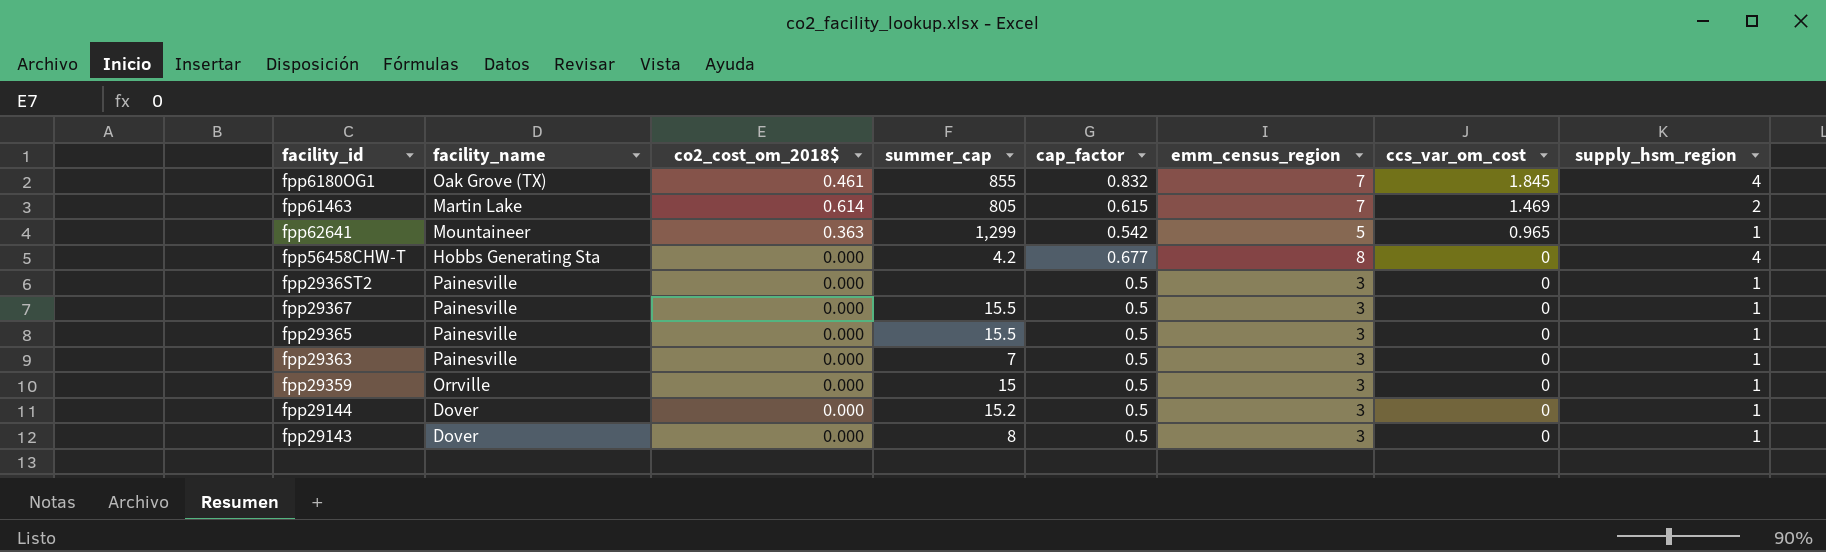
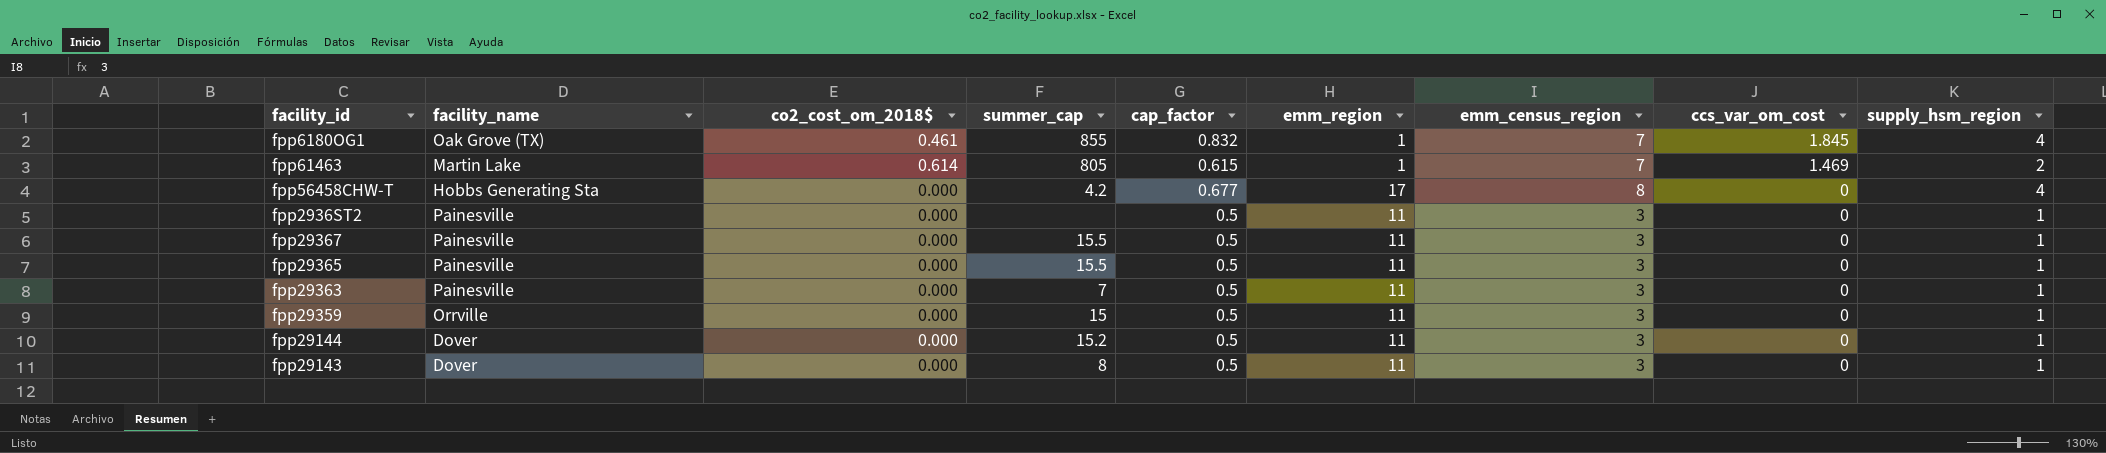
column emm_region | position: none -> 6
row fpp62641: Mountaineer | 0.363 | 1,299 | 0.542 | 5 | 0.965 | 1 -> none

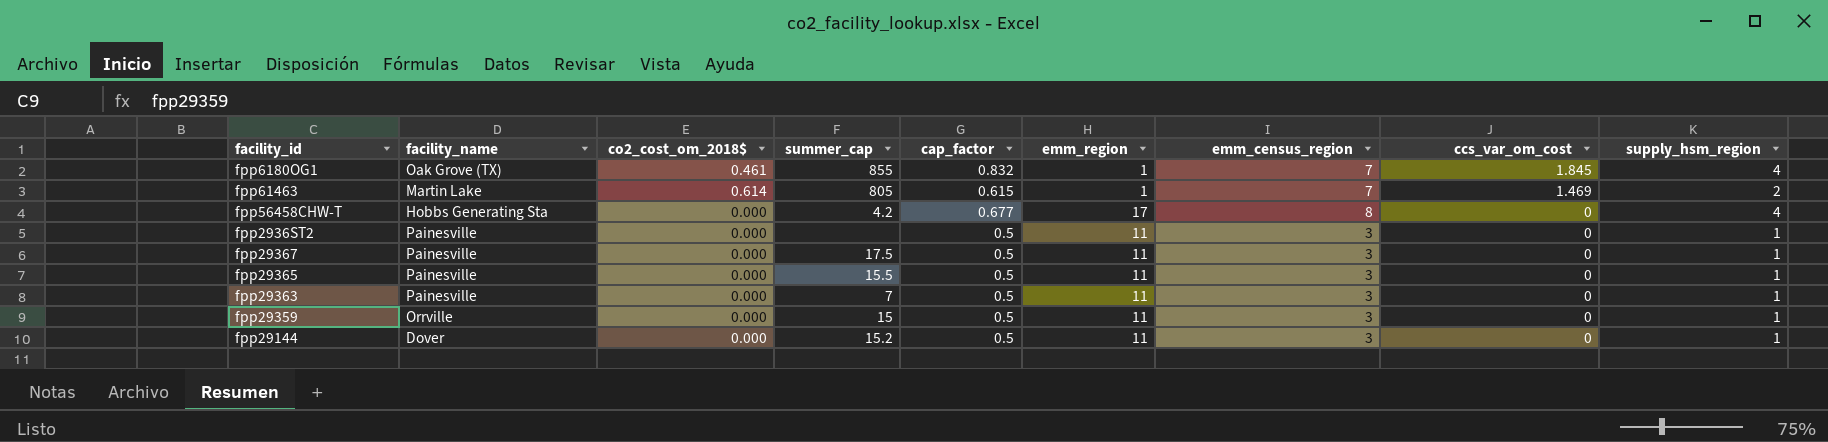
row fpp29143: Dover | 0.000 | 8 | 0.5 | 11 | 3 | 0 | 1 -> none
fpp29367 | summer_cap: 15.5 -> 17.5

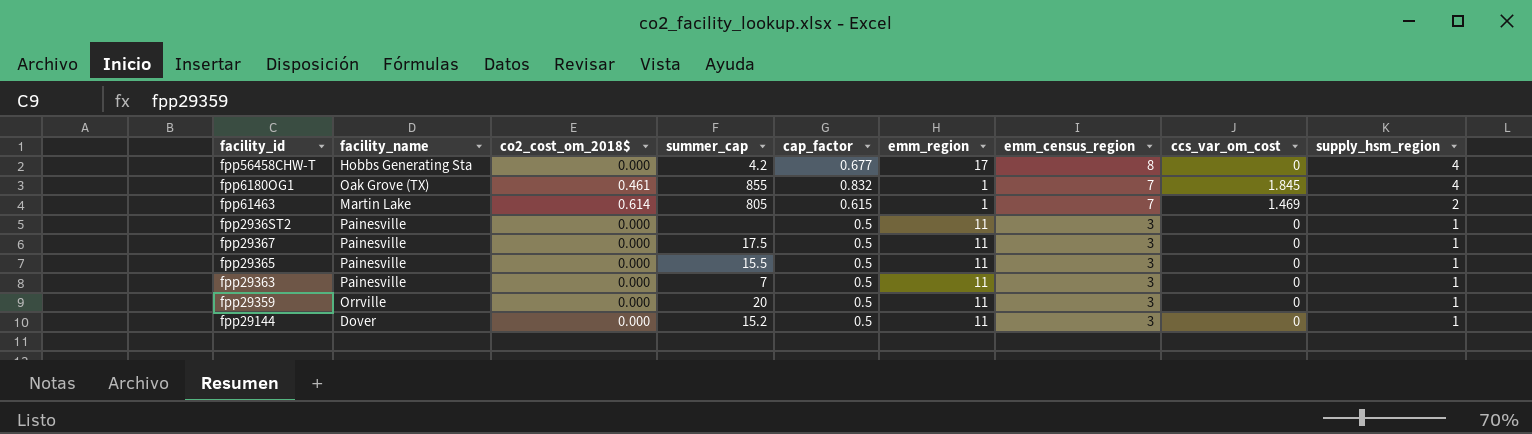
row order: ccs_var_om_cost descending -> emm_census_region descending
fpp29359 | summer_cap: 15 -> 20

